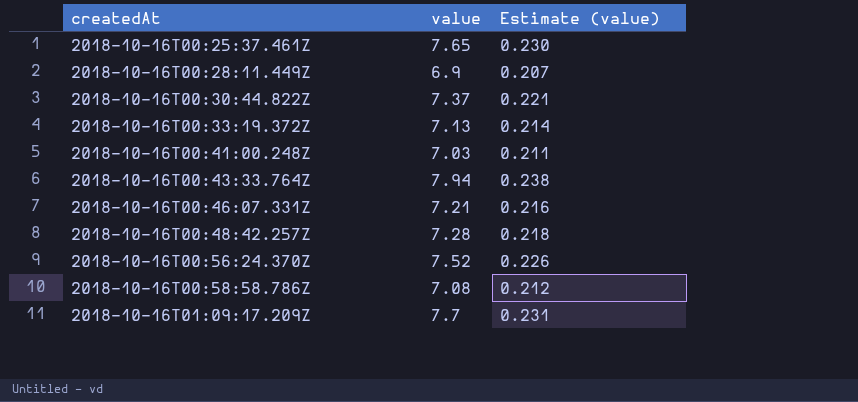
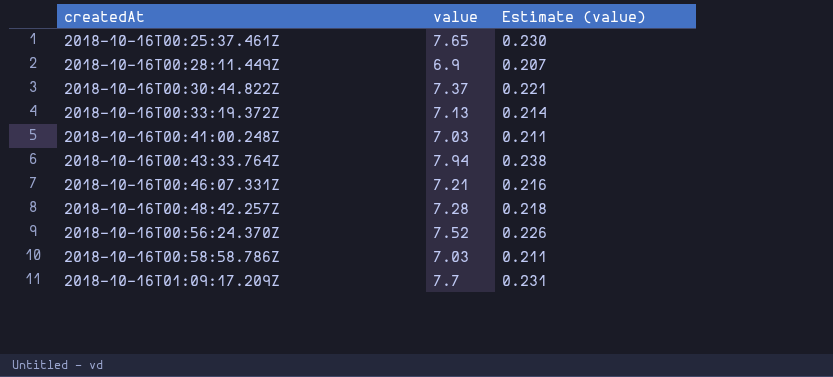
2018-10-16T00:58:58.786Z | value: 7.08 -> 7.03
2018-10-16T00:58:58.786Z | Estimate (value): 0.212 -> 0.211

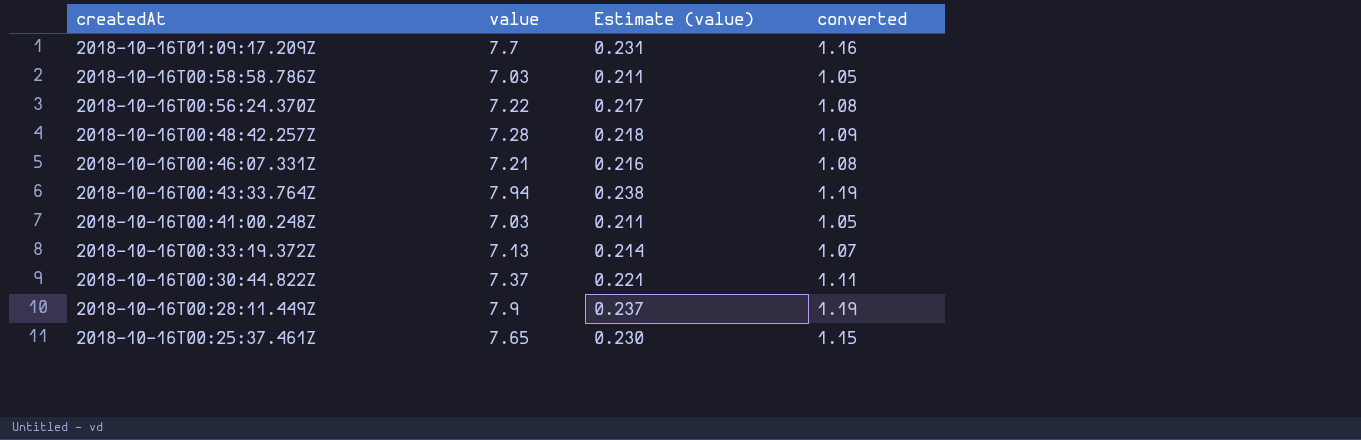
row order: createdAt ascending -> createdAt descending
column converted | formula: none -> [value] * 0.15
2018-10-16T00:56:24.370Z | value: 7.52 -> 7.22
2018-10-16T00:56:24.370Z | Estimate (value): 0.226 -> 0.217
2018-10-16T00:28:11.449Z | value: 6.9 -> 7.9
2018-10-16T00:28:11.449Z | Estimate (value): 0.207 -> 0.237

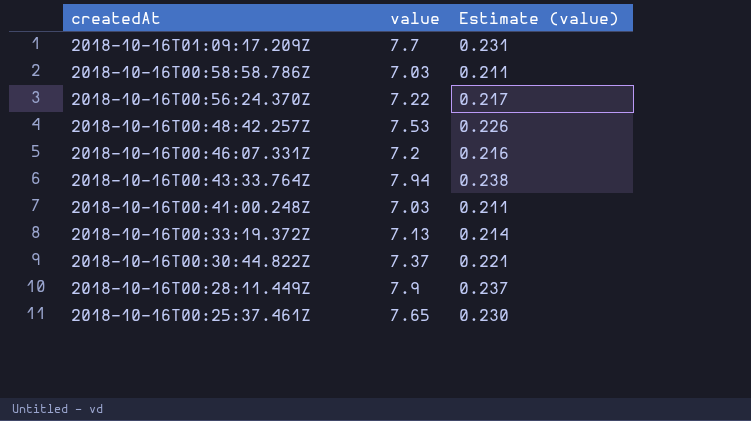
column converted | formula: [value] * 0.15 -> none
2018-10-16T00:48:42.257Z | value: 7.28 -> 7.53
2018-10-16T00:48:42.257Z | Estimate (value): 0.218 -> 0.226
2018-10-16T00:46:07.331Z | value: 7.21 -> 7.2

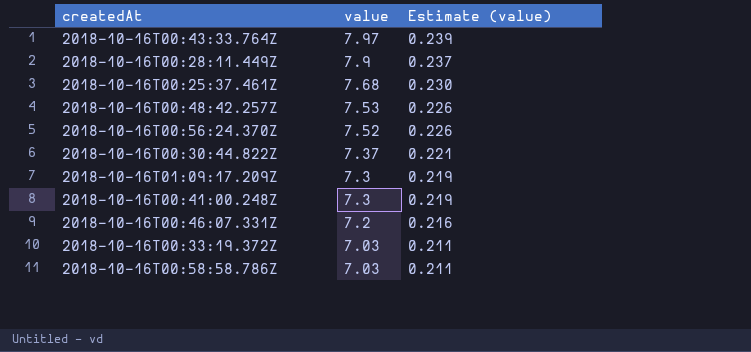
row order: createdAt descending -> value descending
2018-10-16T00:43:33.764Z | value: 7.94 -> 7.97
2018-10-16T00:43:33.764Z | Estimate (value): 0.238 -> 0.239
2018-10-16T00:25:37.461Z | value: 7.65 -> 7.68
2018-10-16T00:56:24.370Z | value: 7.22 -> 7.52
2018-10-16T00:56:24.370Z | Estimate (value): 0.217 -> 0.226
2018-10-16T01:09:17.209Z | value: 7.7 -> 7.3
2018-10-16T01:09:17.209Z | Estimate (value): 0.231 -> 0.219
2018-10-16T00:41:00.248Z | value: 7.03 -> 7.3
2018-10-16T00:41:00.248Z | Estimate (value): 0.211 -> 0.219
2018-10-16T00:33:19.372Z | value: 7.13 -> 7.03
2018-10-16T00:33:19.372Z | Estimate (value): 0.214 -> 0.211

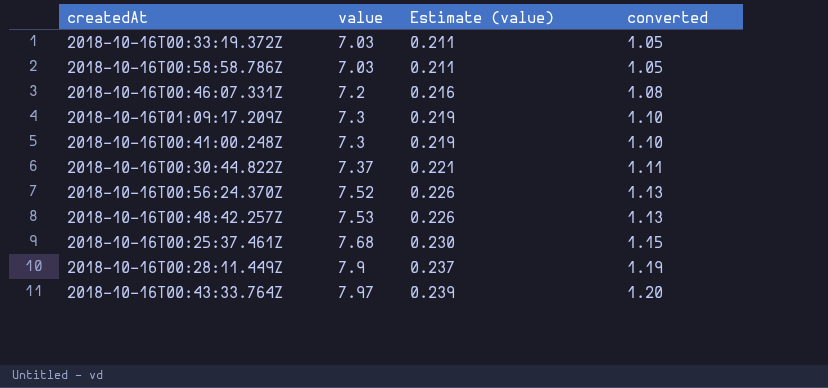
row order: value descending -> value ascending
column converted | formula: none -> [value] * 0.15

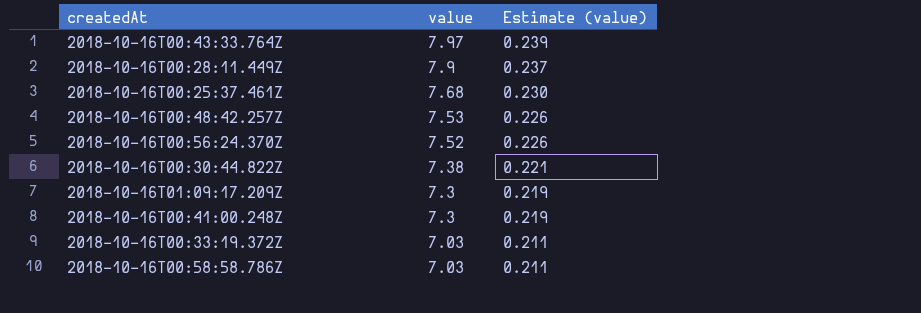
row order: value ascending -> value descending
column converted | formula: [value] * 0.15 -> none
row 2018-10-16T00:46:07.331Z: 7.2 | 0.216 | 1.08 -> none
2018-10-16T00:30:44.822Z | value: 7.37 -> 7.38

